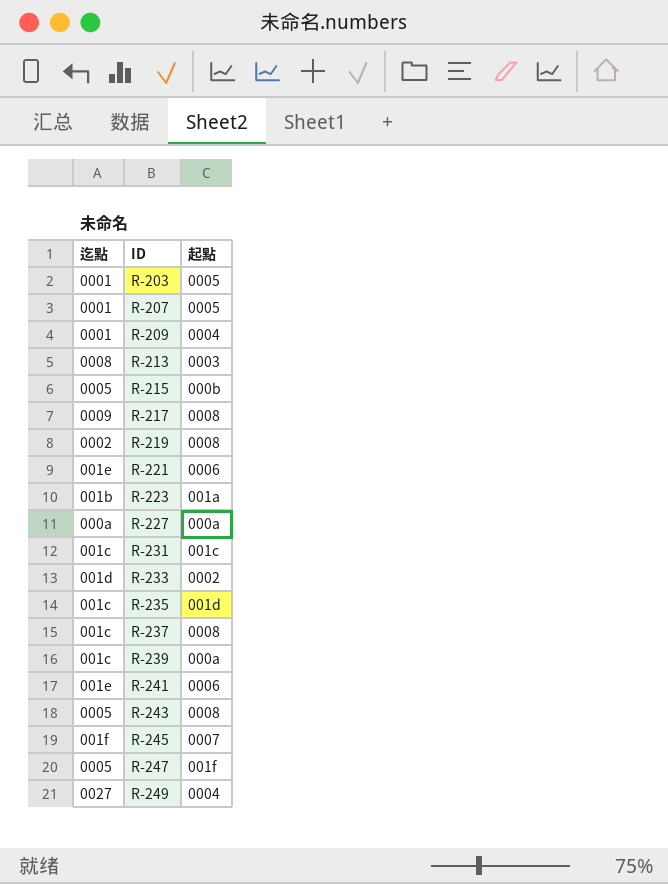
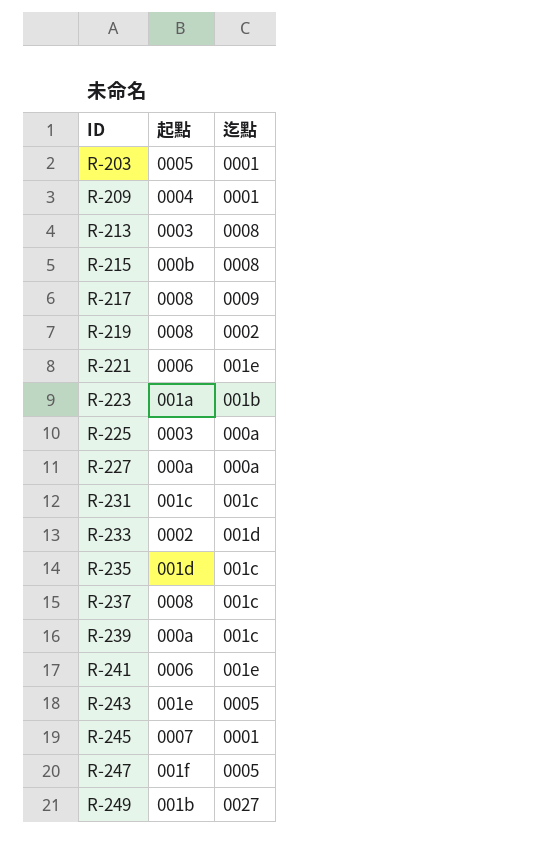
column 迄點 | position: 1 -> 3
row R-207: 0001 | 0005 -> none
R-215 | 迄點: 0005 -> 0008
row R-225: none -> 0003 | 000a
R-243 | 起點: 0008 -> 001e
R-245 | 迄點: 001f -> 0001
R-249 | 起點: 0004 -> 001b

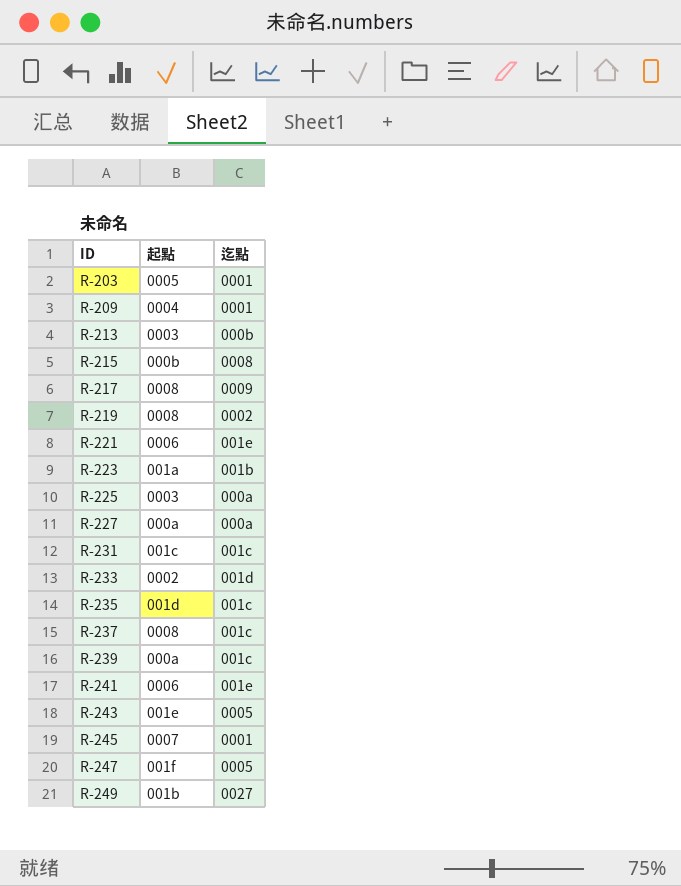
R-213 | 迄點: 0008 -> 000b

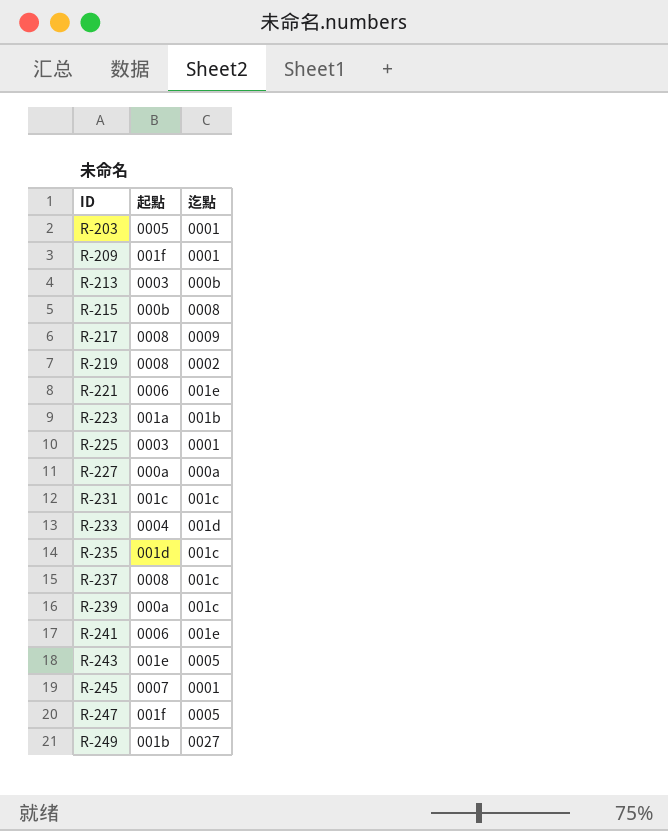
R-209 | 起點: 0004 -> 001f
R-225 | 迄點: 000a -> 0001
R-233 | 起點: 0002 -> 0004

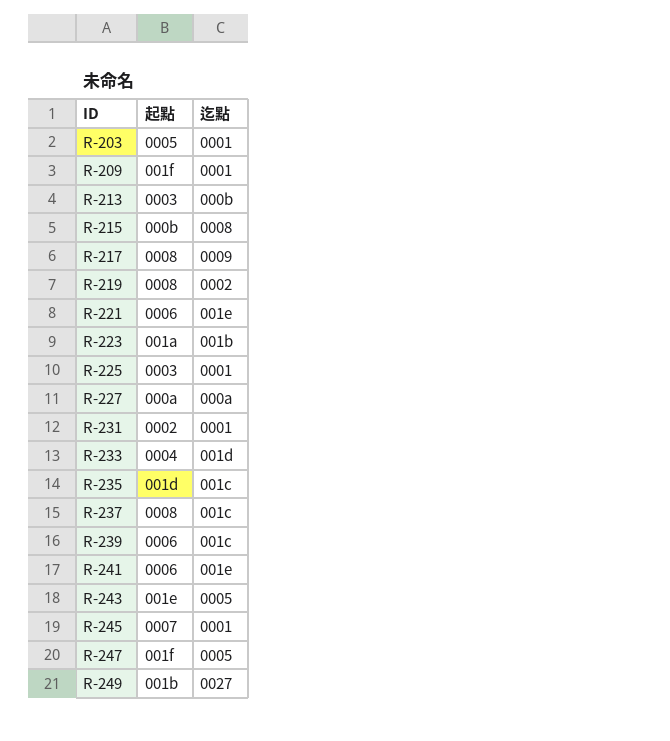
R-231 | 起點: 001c -> 0002
R-231 | 迄點: 001c -> 0001
R-239 | 起點: 000a -> 0006

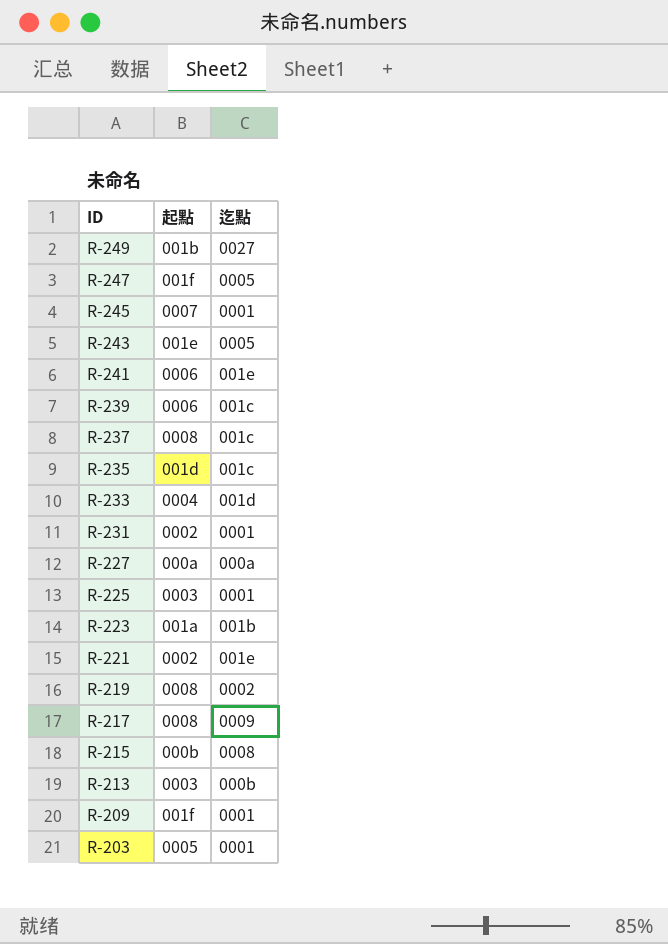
row order: ID ascending -> ID descending
R-221 | 起點: 0006 -> 0002

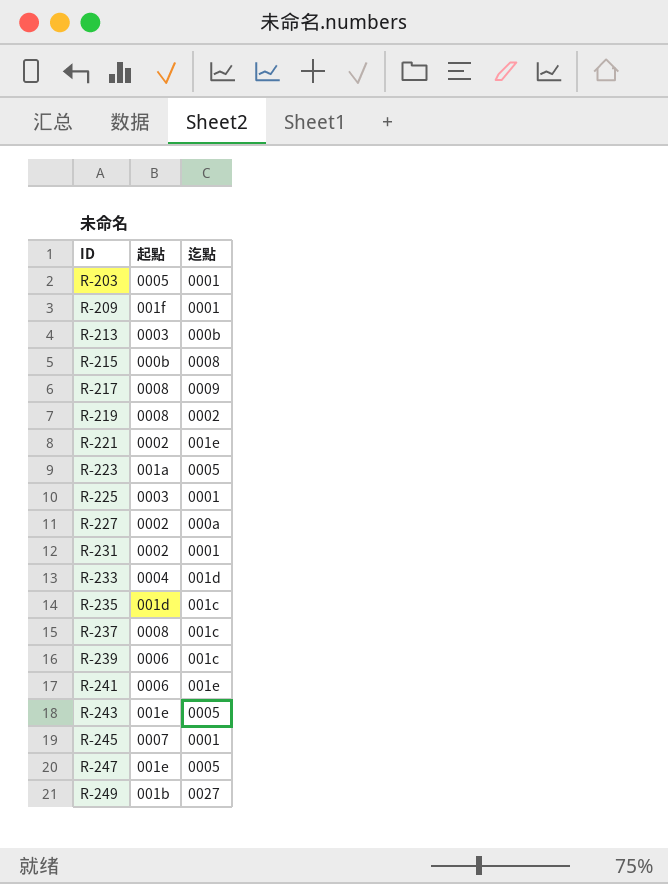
row order: ID descending -> ID ascending
R-223 | 迄點: 001b -> 0005
R-227 | 起點: 000a -> 0002
R-247 | 起點: 001f -> 001e

